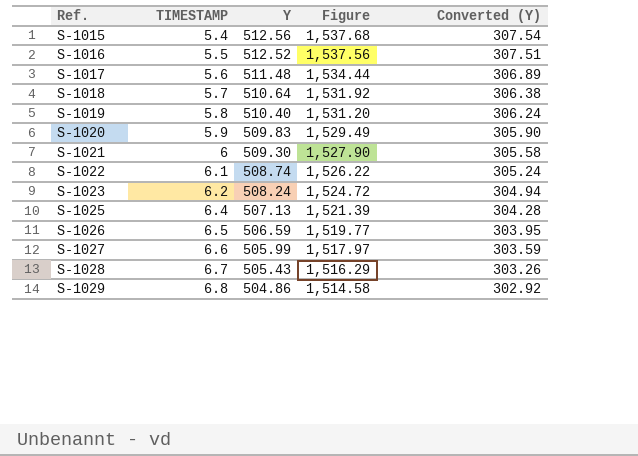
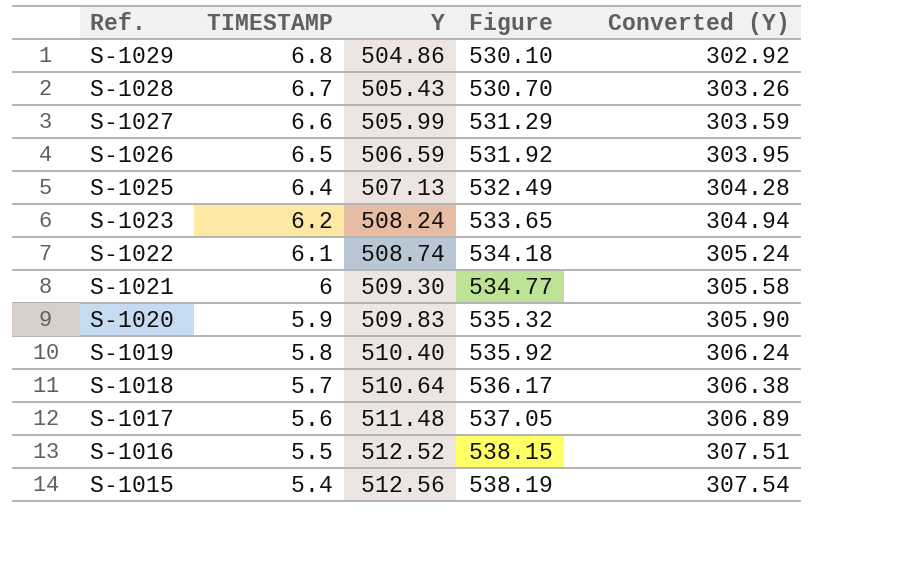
row order: Ref. ascending -> Ref. descending
column Figure | formula: [Y] * 3 -> [Y] * 1.05

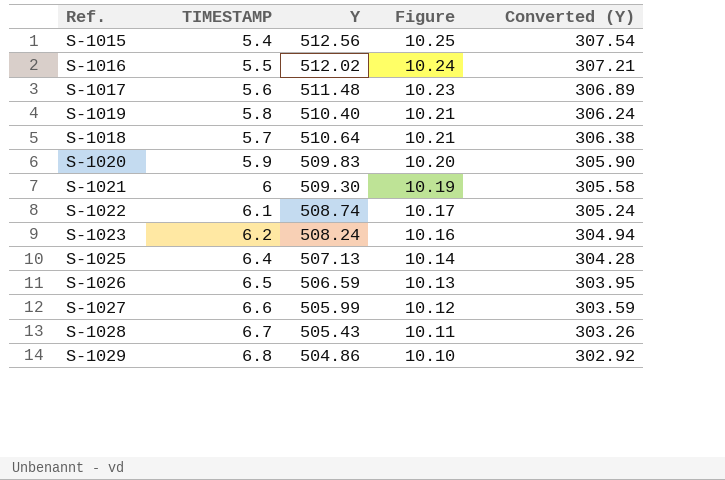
row order: Ref. descending -> Figure descending
column Figure | formula: [Y] * 1.05 -> [Y] * 0.02
S-1016 | Y: 512.52 -> 512.02
S-1016 | Converted (Y): 307.51 -> 307.21

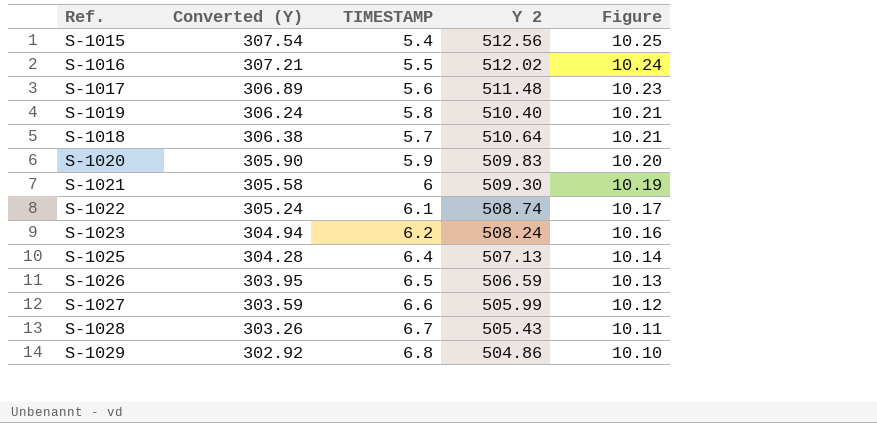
column Converted (Y) | position: 5 -> 2
column name: Y -> Y 2

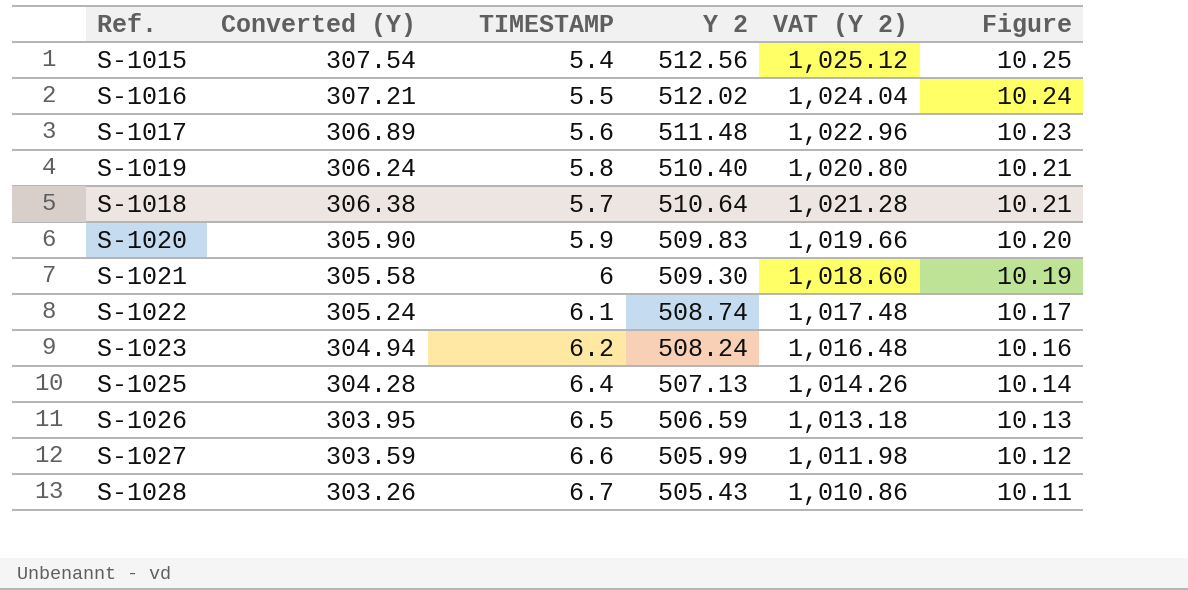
column VAT (Y 2) | formula: none -> [Y 2] * 2
row S-1029: 302.92 | 6.8 | 504.86 | 10.10 -> none

